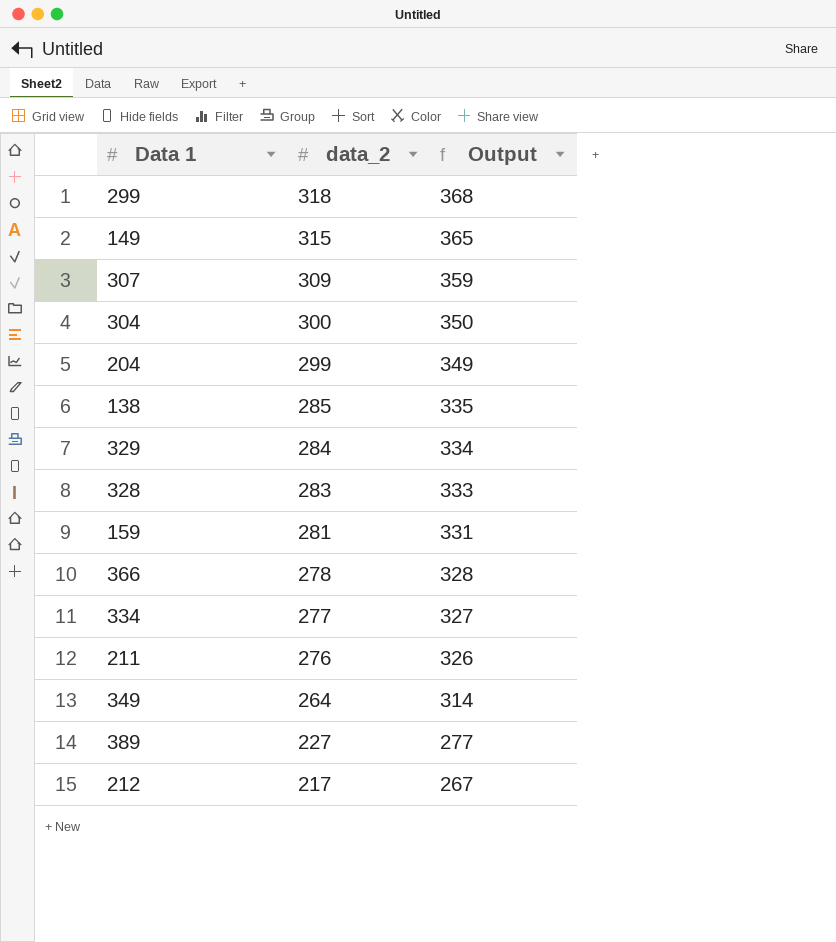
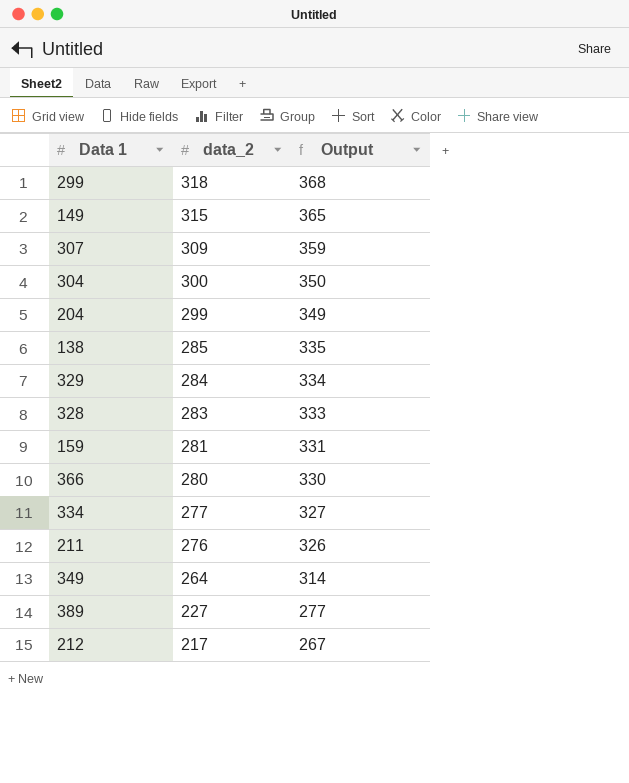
366 | data_2: 278 -> 280
366 | Output: 328 -> 330

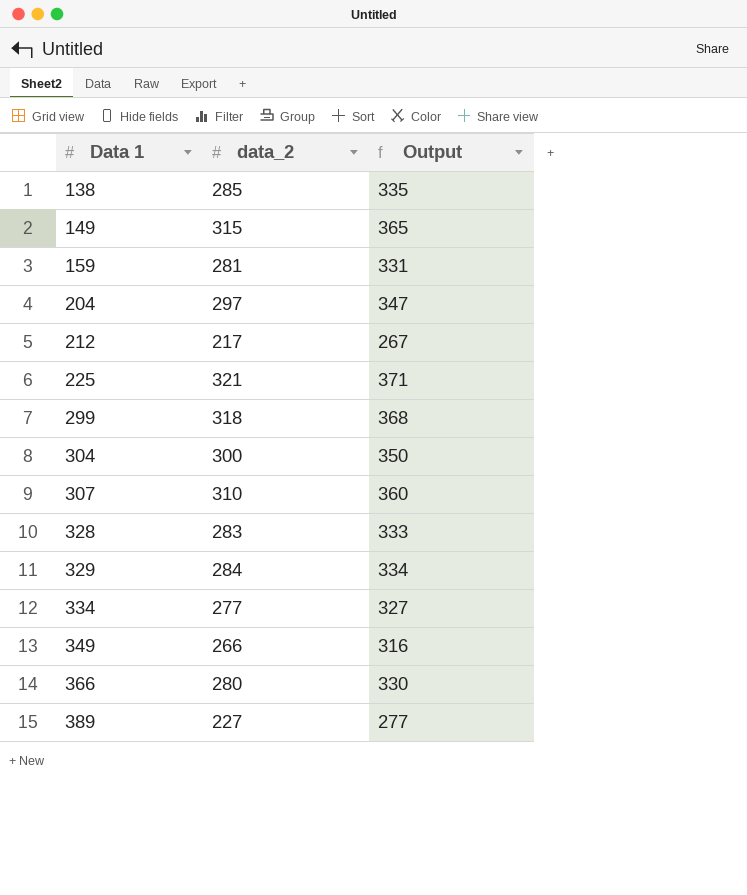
row order: data_2 descending -> Data 1 ascending
row 211: 276 | 326 -> none
204 | data_2: 299 -> 297
204 | Output: 349 -> 347
row 225: none -> 321 | 371
307 | data_2: 309 -> 310
307 | Output: 359 -> 360
349 | data_2: 264 -> 266
349 | Output: 314 -> 316

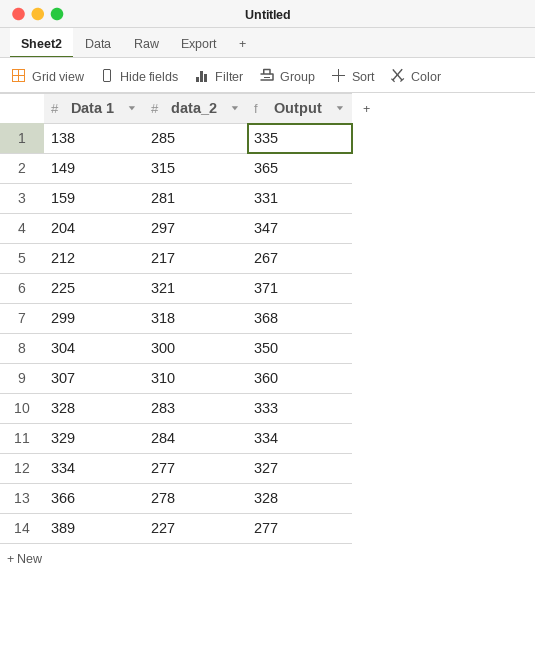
row 349: 266 | 316 -> none
366 | data_2: 280 -> 278
366 | Output: 330 -> 328

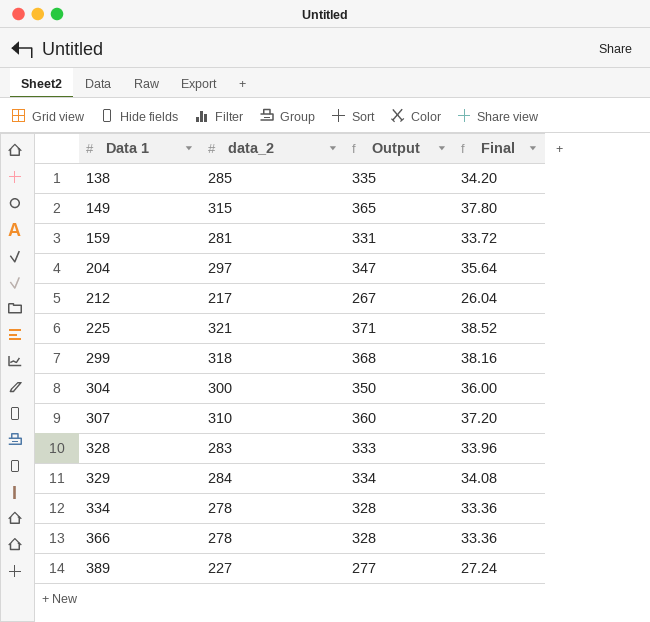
column Final | formula: none -> [data_2] * 0.12
334 | data_2: 277 -> 278
334 | Output: 327 -> 328

